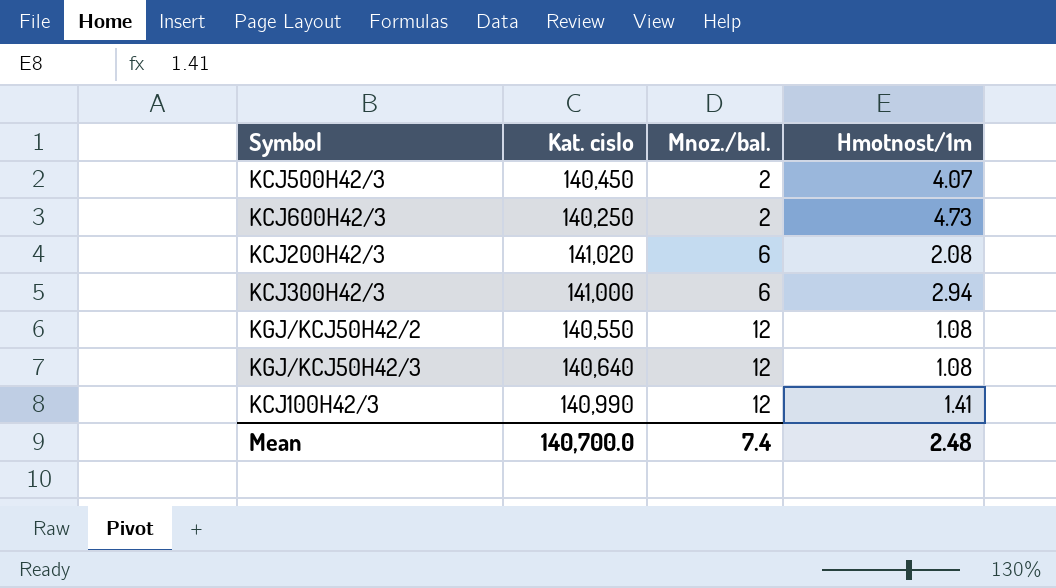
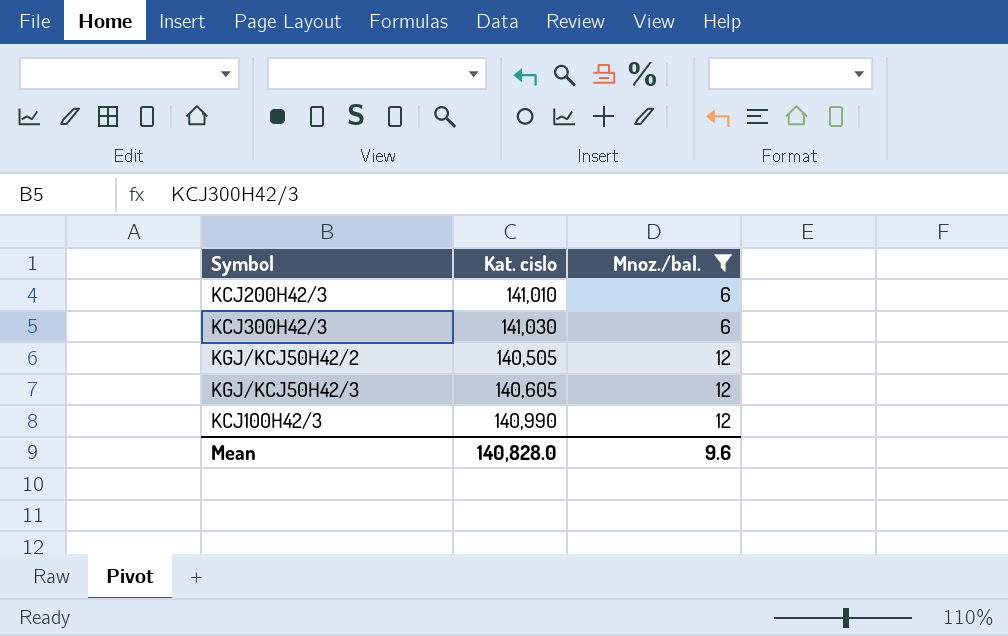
filter: none -> Mnoz./bal. != 2
column Hmotnost/1m | position: 4 -> none
KCJ200H42/3 | Kat. cislo: 141,020 -> 141,010
KCJ300H42/3 | Kat. cislo: 141,000 -> 141,030
KGJ/KCJ50H42/2 | Kat. cislo: 140,550 -> 140,505
KGJ/KCJ50H42/3 | Kat. cislo: 140,640 -> 140,605
Mean | Kat. cislo: 140,700.0 -> 140,828.0
Mean | Mnoz./bal.: 7.4 -> 9.6

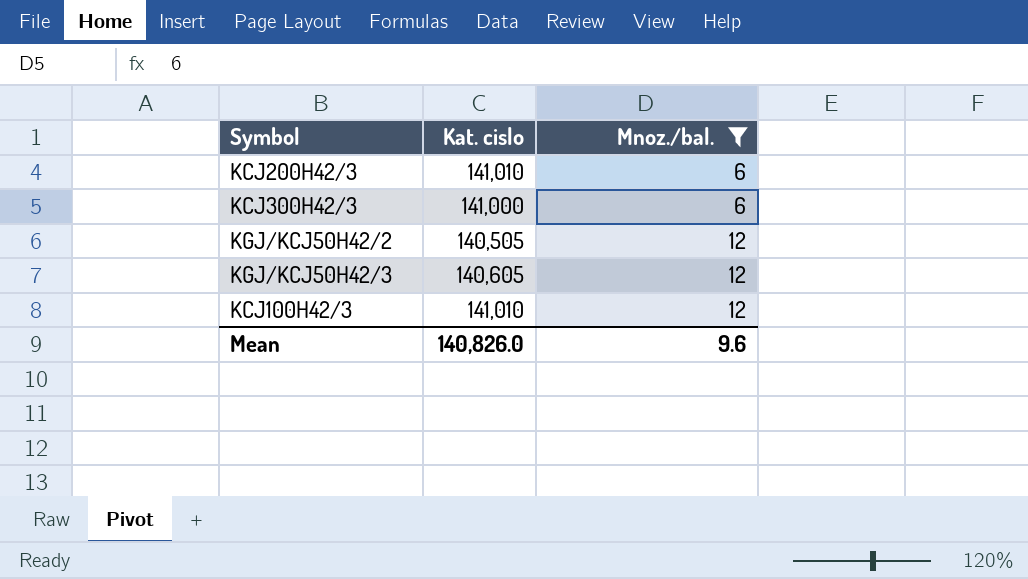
KCJ300H42/3 | Kat. cislo: 141,030 -> 141,000
KCJ100H42/3 | Kat. cislo: 140,990 -> 141,010
Mean | Kat. cislo: 140,828.0 -> 140,826.0

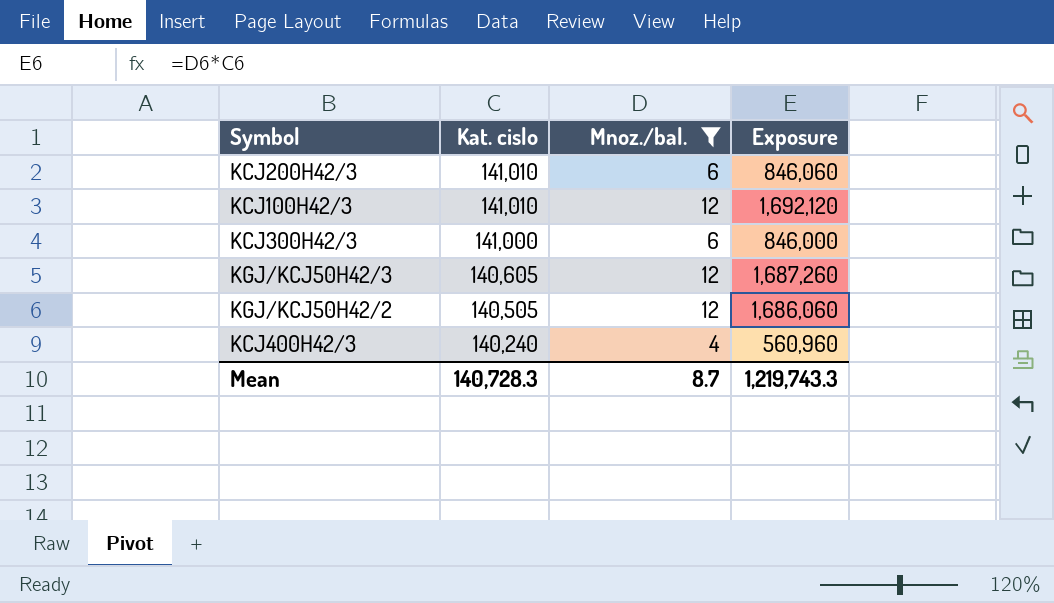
row order: Mnoz./bal. ascending -> Kat. cislo descending
column Exposure | formula: none -> [Kat. cislo] * [Mnoz./bal.]
row KCJ400H42/3: none -> 140,240 | 4 | 560,960
Mean | Kat. cislo: 140,826.0 -> 140,728.3
Mean | Mnoz./bal.: 9.6 -> 8.7

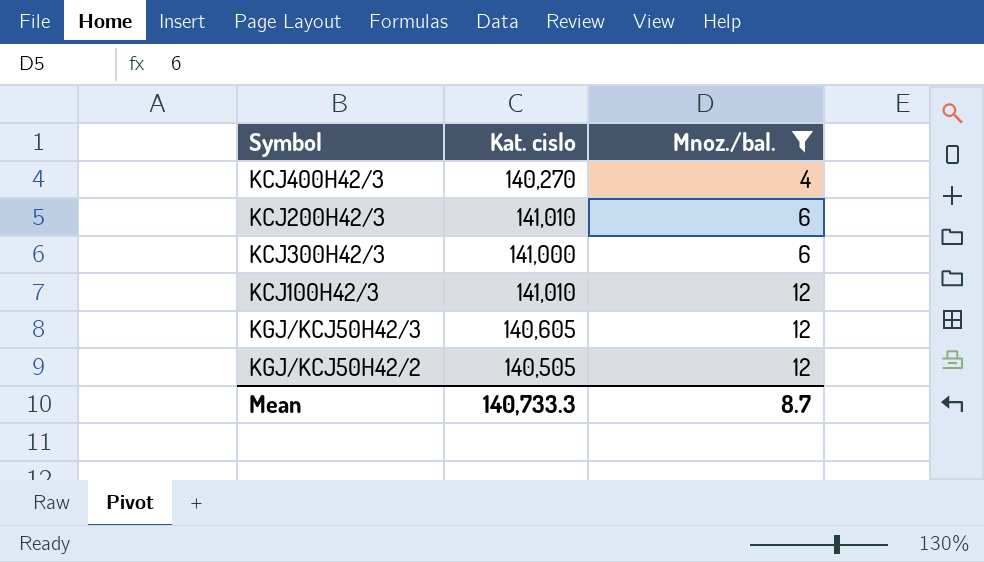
row order: Kat. cislo descending -> Mnoz./bal. ascending
column Exposure | formula: [Kat. cislo] * [Mnoz./bal.] -> none
KCJ400H42/3 | Kat. cislo: 140,240 -> 140,270
Mean | Kat. cislo: 140,728.3 -> 140,733.3

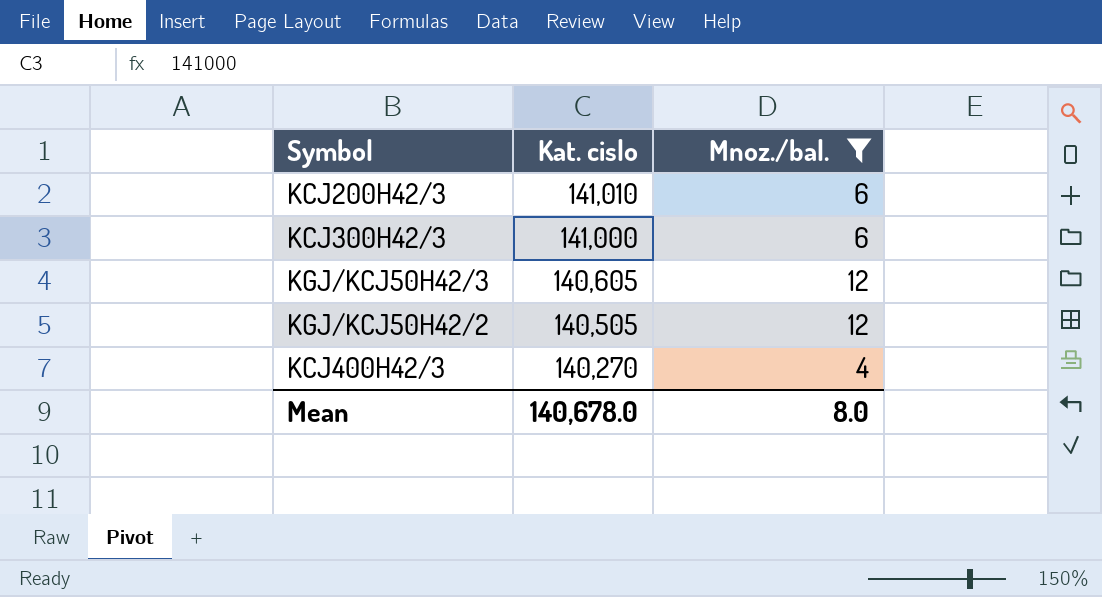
row order: Mnoz./bal. ascending -> Kat. cislo descending
row KCJ100H42/3: 141,010 | 12 -> none
Mean | Kat. cislo: 140,733.3 -> 140,678.0
Mean | Mnoz./bal.: 8.7 -> 8.0

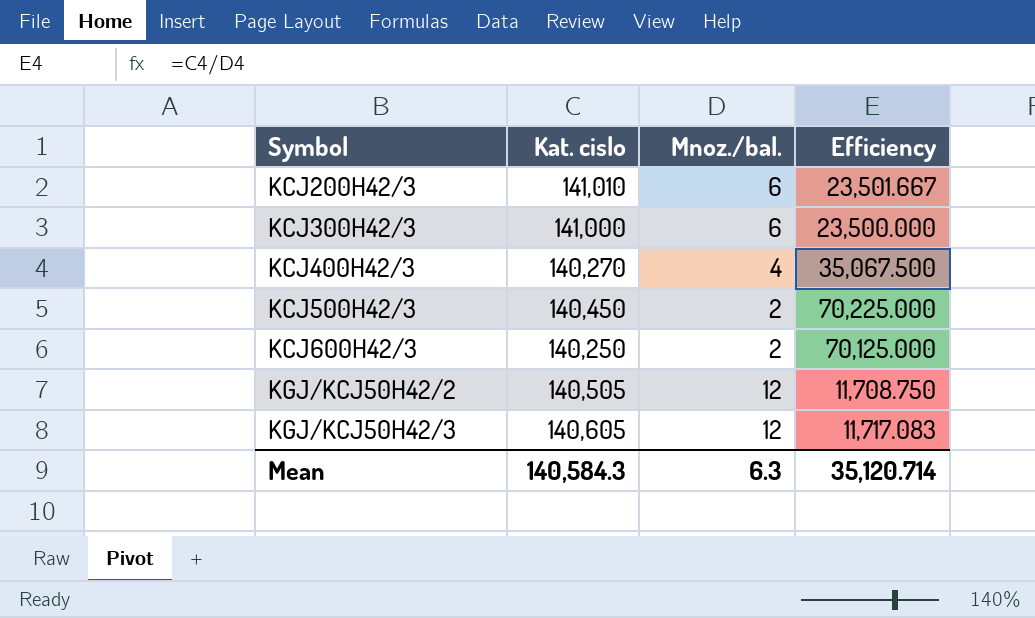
filter: Mnoz./bal. != 2 -> none
row order: Kat. cislo descending -> Symbol ascending
column Efficiency | formula: none -> [Kat. cislo] / [Mnoz./bal.]
Mean | Kat. cislo: 140,678.0 -> 140,584.3
Mean | Mnoz./bal.: 8.0 -> 6.3

